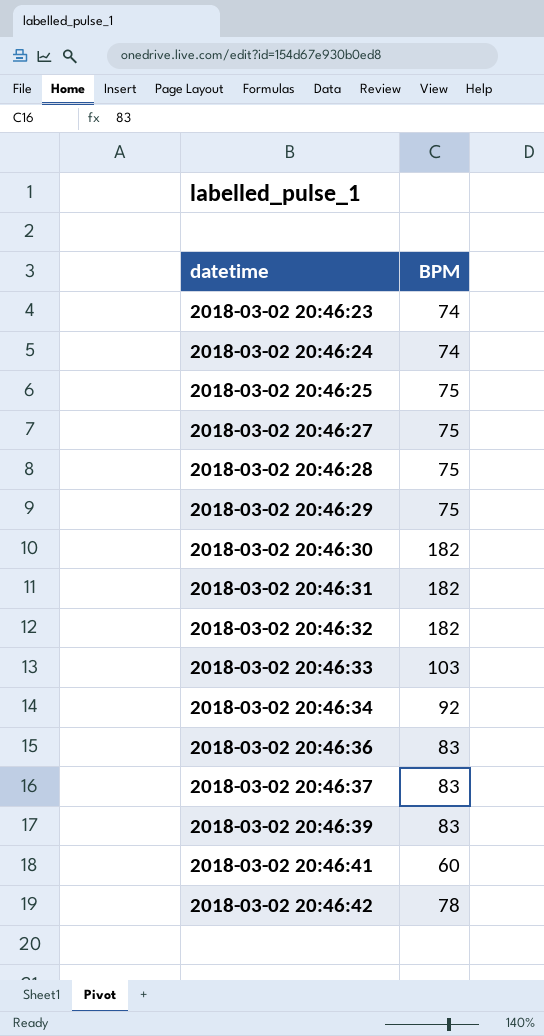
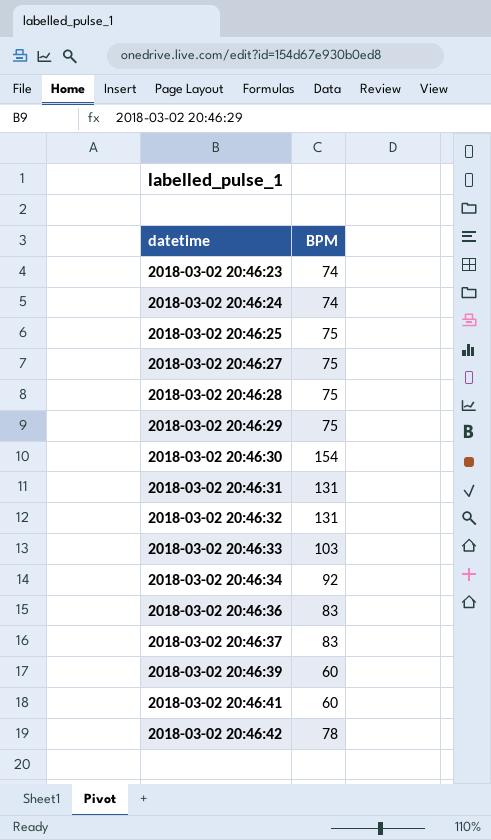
2018-03-02 20:46:30 | BPM: 182 -> 154
2018-03-02 20:46:31 | BPM: 182 -> 131
2018-03-02 20:46:32 | BPM: 182 -> 131
2018-03-02 20:46:39 | BPM: 83 -> 60

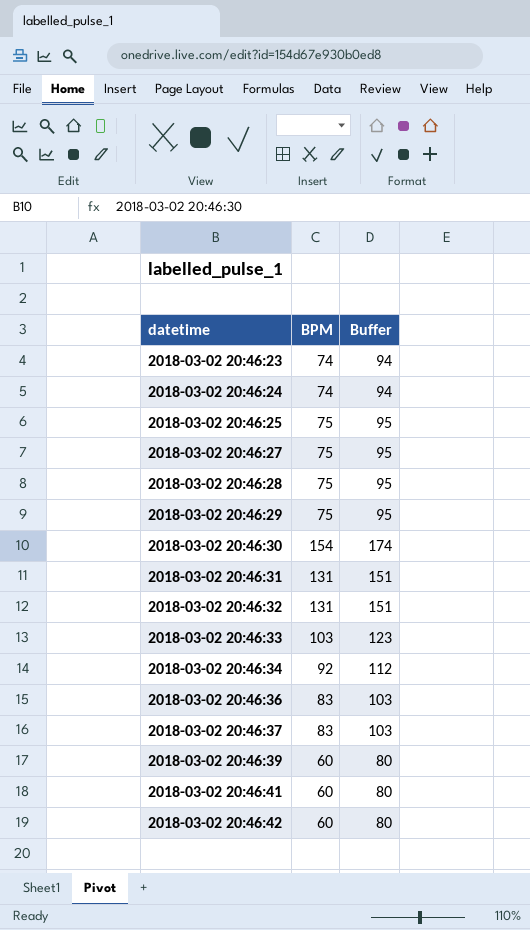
column Buffer | formula: none -> [BPM] + 20
2018-03-02 20:46:42 | BPM: 78 -> 60

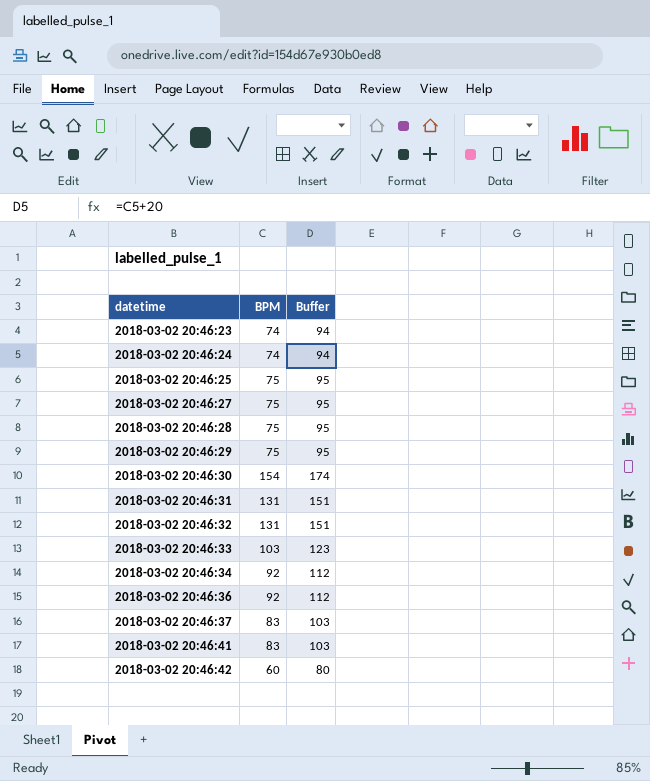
row 2018-03-02 20:46:39: 60 | 80 -> none
2018-03-02 20:46:36 | BPM: 83 -> 92
2018-03-02 20:46:36 | Buffer: 103 -> 112
2018-03-02 20:46:41 | BPM: 60 -> 83
2018-03-02 20:46:41 | Buffer: 80 -> 103

